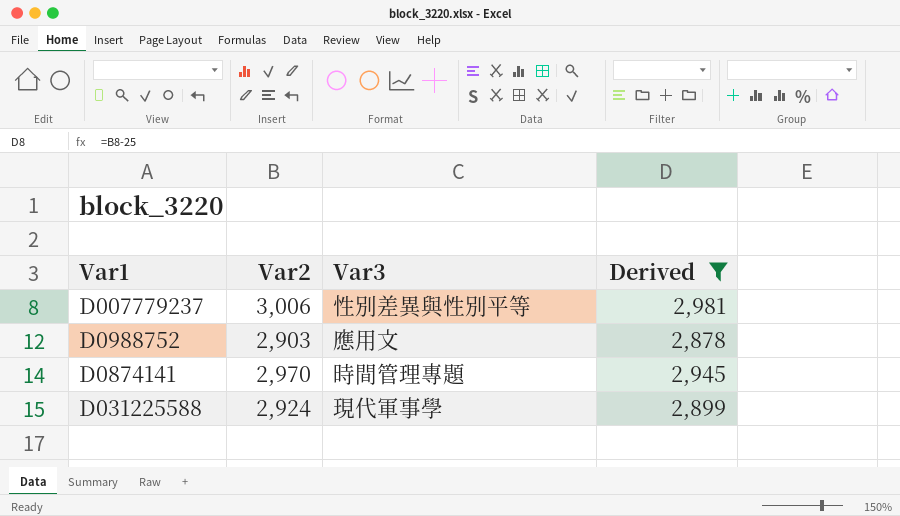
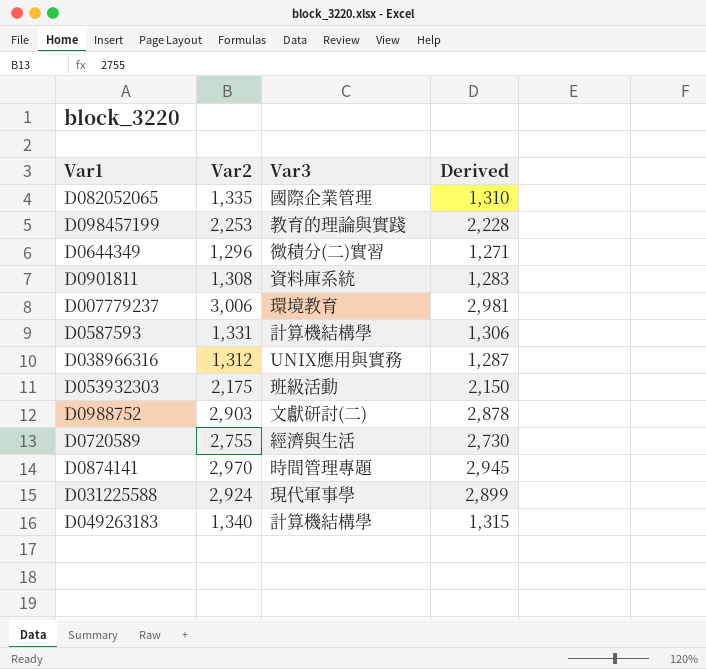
filter: Derived >= 2,878 -> none
D007779237 | Var3: 性別差異與性別平等 -> 環境教育
D0988752 | Var3: 應用文 -> 文獻研討(二)

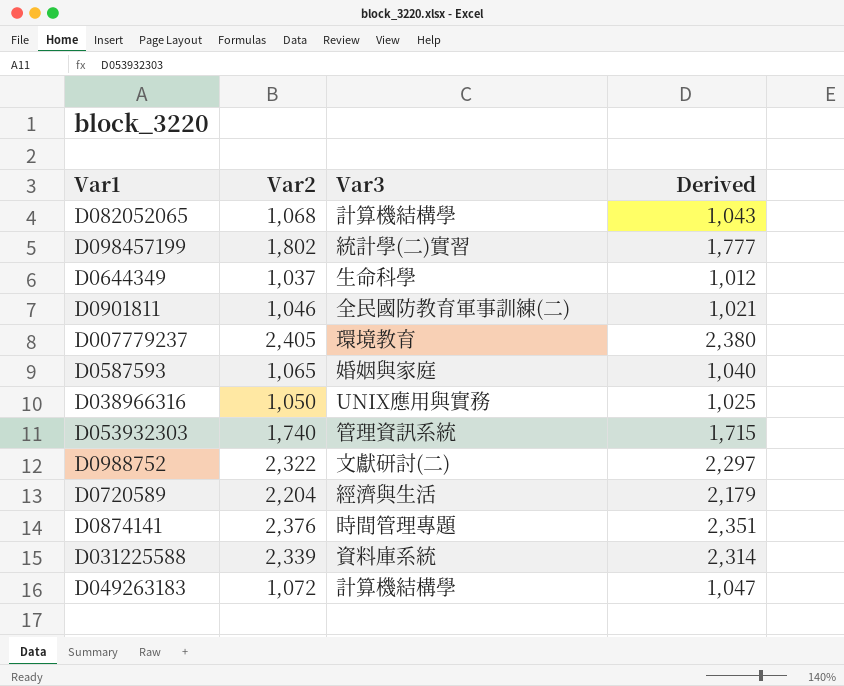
D082052065 | Var2: 1,335 -> 1,068
D082052065 | Var3: 國際企業管理 -> 計算機結構學
D082052065 | Derived: 1,310 -> 1,043
D098457199 | Var2: 2,253 -> 1,802
D098457199 | Var3: 教育的理論與實踐 -> 統計學(二)實習
D098457199 | Derived: 2,228 -> 1,777
D0644349 | Var2: 1,296 -> 1,037
D0644349 | Var3: 微積分(二)實習 -> 生命科學
D0644349 | Derived: 1,271 -> 1,012
D0901811 | Var2: 1,308 -> 1,046
D0901811 | Var3: 資料庫系統 -> 全民國防教育軍事訓練(二)
D0901811 | Derived: 1,283 -> 1,021
D007779237 | Var2: 3,006 -> 2,405
D007779237 | Derived: 2,981 -> 2,380
D0587593 | Var2: 1,331 -> 1,065
D0587593 | Var3: 計算機結構學 -> 婚姻與家庭
D0587593 | Derived: 1,306 -> 1,040
D038966316 | Var2: 1,312 -> 1,050
D038966316 | Derived: 1,287 -> 1,025
D053932303 | Var2: 2,175 -> 1,740
D053932303 | Var3: 班級活動 -> 管理資訊系統
D053932303 | Derived: 2,150 -> 1,715
D0988752 | Var2: 2,903 -> 2,322
D0988752 | Derived: 2,878 -> 2,297
D0720589 | Var2: 2,755 -> 2,204
D0720589 | Derived: 2,730 -> 2,179
D0874141 | Var2: 2,970 -> 2,376
D0874141 | Derived: 2,945 -> 2,351
D031225588 | Var2: 2,924 -> 2,339
D031225588 | Var3: 現代軍事學 -> 資料庫系統
D031225588 | Derived: 2,899 -> 2,314
D049263183 | Var2: 1,340 -> 1,072
D049263183 | Derived: 1,315 -> 1,047

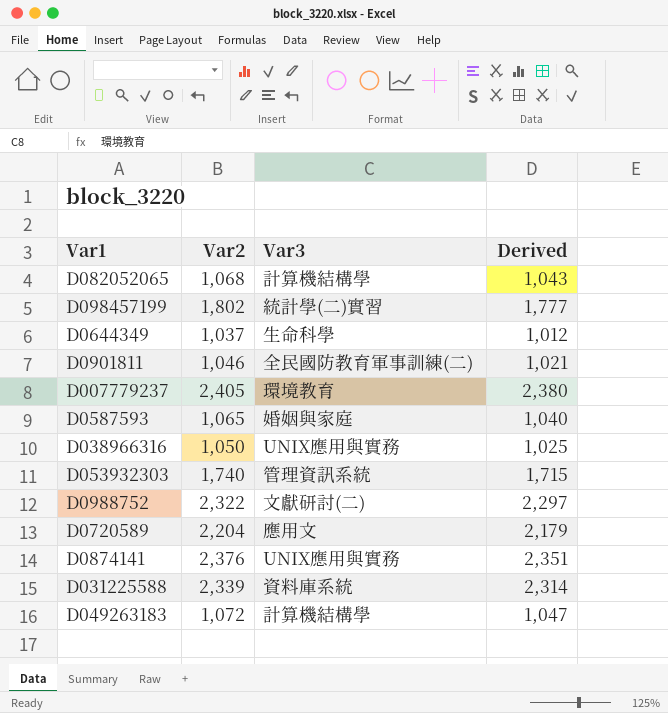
D0720589 | Var3: 經濟與生活 -> 應用文
D0874141 | Var3: 時間管理專題 -> UNIX應用與實務

